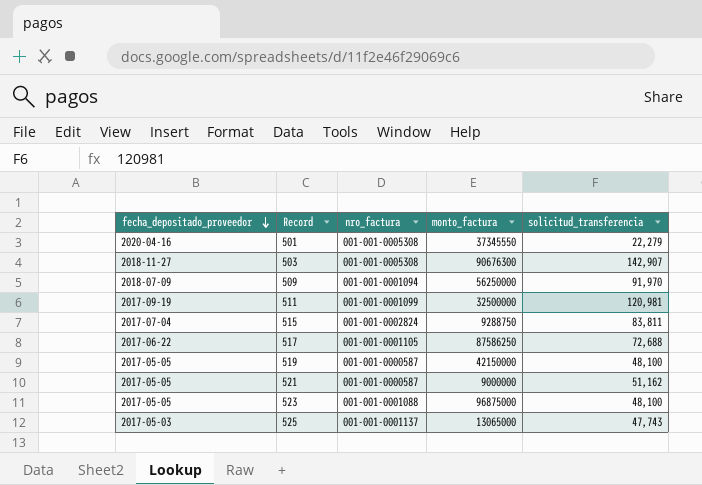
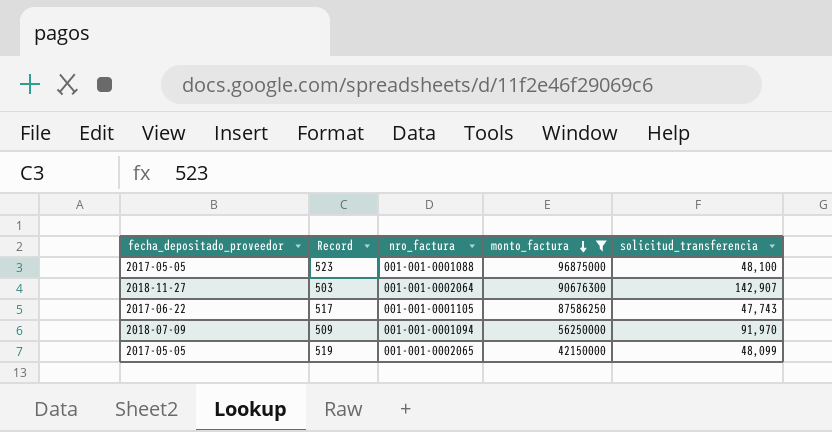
filter: none -> monto_factura >= 42150000
row order: fecha_depositado_proveedor descending -> monto_factura descending
503 | nro_factura: 001-001-0005308 -> 001-001-0002064
517 | solicitud_transferencia: 72,688 -> 47,743
519 | nro_factura: 001-001-0000587 -> 001-001-0002065
519 | solicitud_transferencia: 48,100 -> 48,099

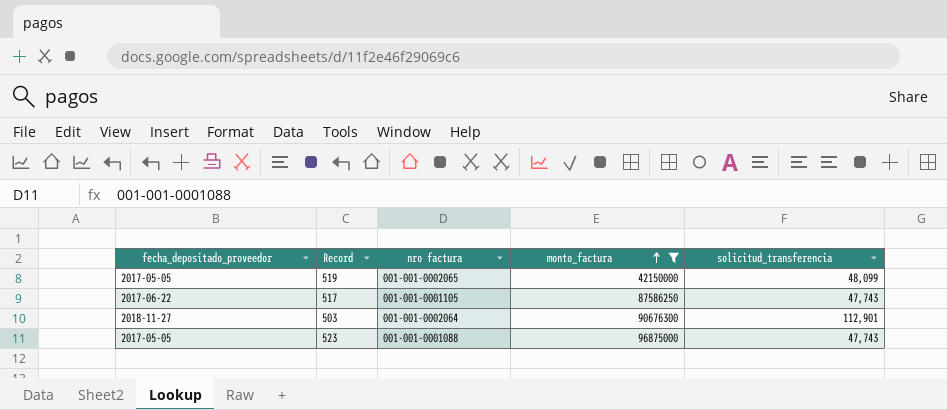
row order: monto_factura descending -> monto_factura ascending
column name: nro_factura -> nro factura
row 509: 2018-07-09 | 001-001-0001094 | 56250000 | 91,970 -> none
503 | solicitud_transferencia: 142,907 -> 112,901
523 | solicitud_transferencia: 48,100 -> 47,743

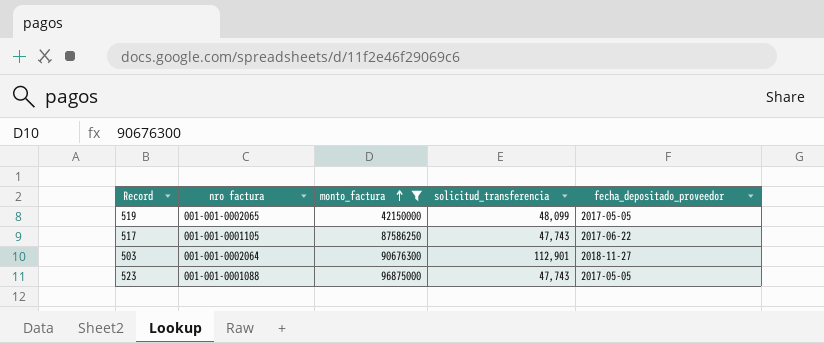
column fecha_depositado_proveedor | position: 1 -> 5

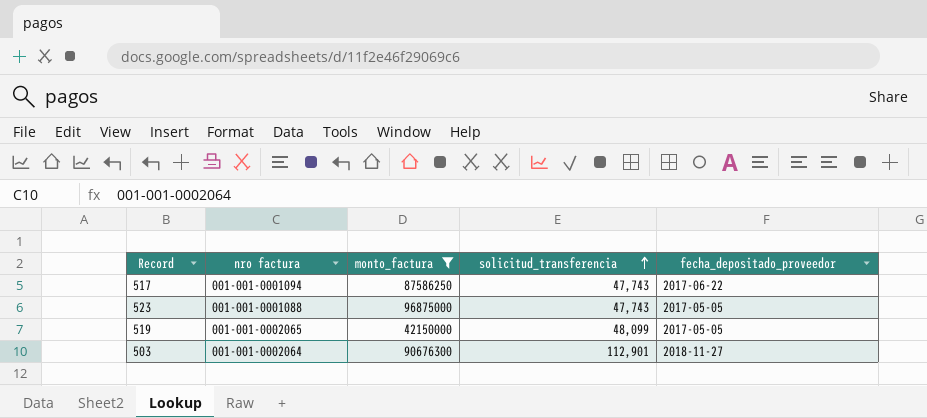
row order: monto_factura ascending -> solicitud_transferencia ascending
517 | nro factura: 001-001-0001105 -> 001-001-0001094

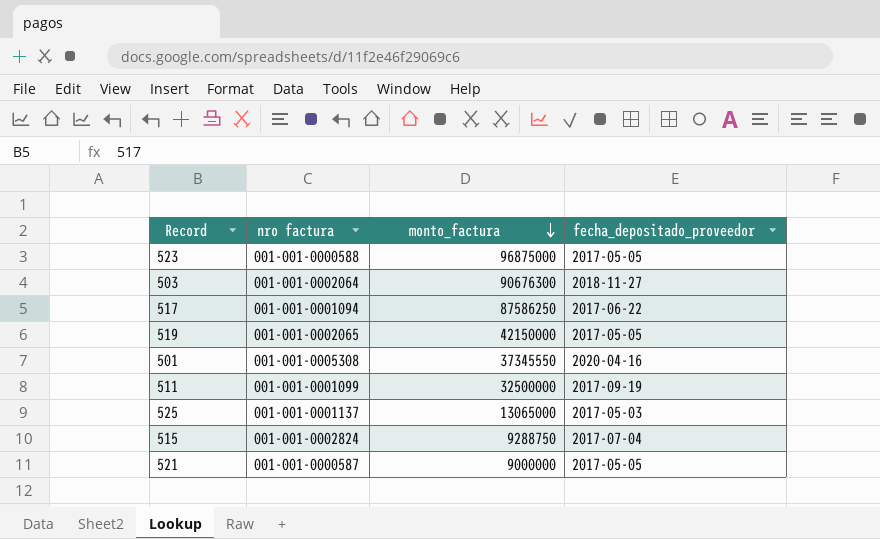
filter: monto_factura >= 42150000 -> none
row order: solicitud_transferencia ascending -> monto_factura descending
column solicitud_transferencia | position: 4 -> none
523 | nro factura: 001-001-0001088 -> 001-001-0000588

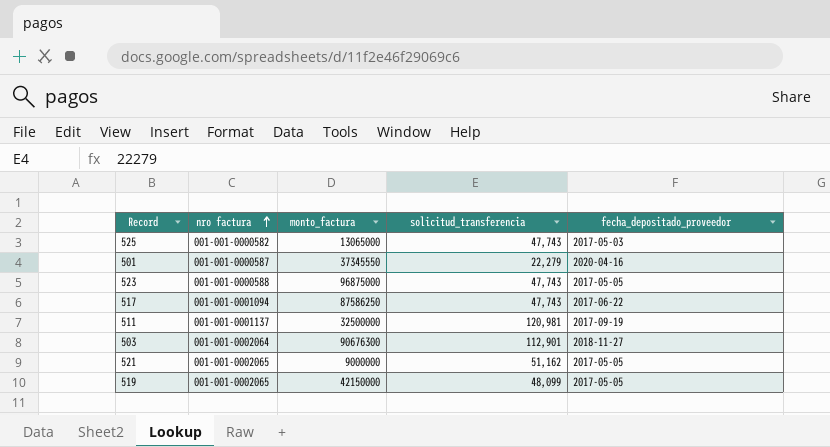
row order: monto_factura descending -> nro factura ascending
column solicitud_transferencia | position: none -> 4
row 515: 001-001-0002824 | 9288750 | 2017-07-04 -> none
525 | nro factura: 001-001-0001137 -> 001-001-0000582
501 | nro factura: 001-001-0005308 -> 001-001-0000587
511 | nro factura: 001-001-0001099 -> 001-001-0001137
521 | nro factura: 001-001-0000587 -> 001-001-0002065

